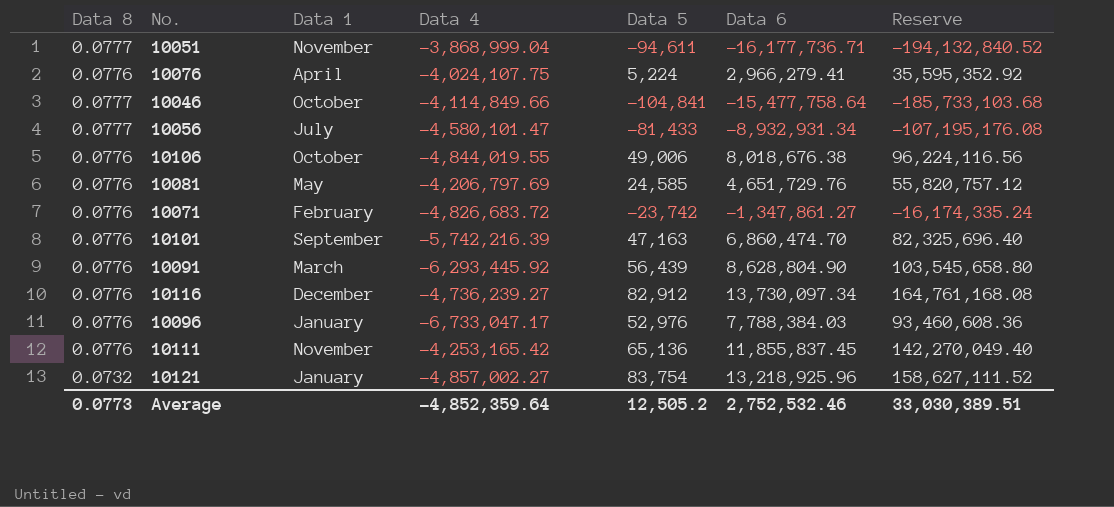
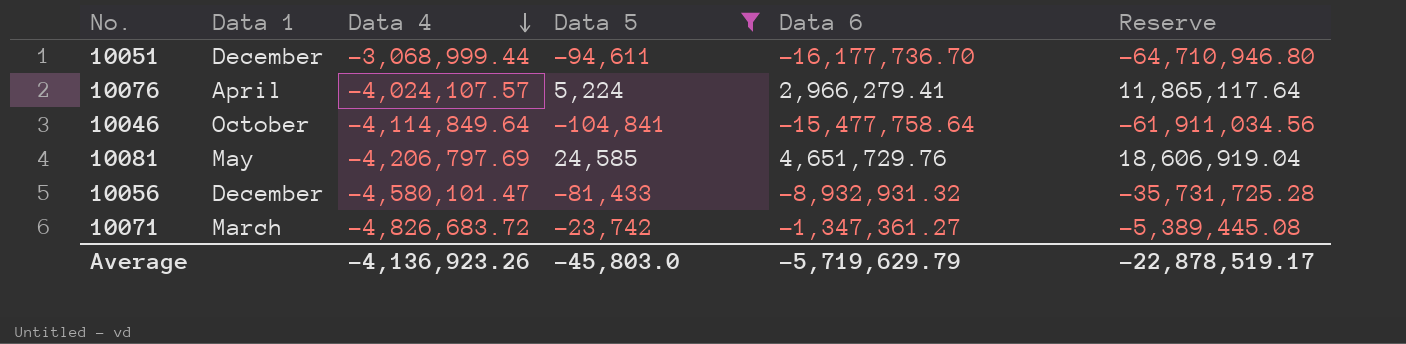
filter: none -> Data 5 <= 24,585
row order: none -> Data 4 descending
column Data 8 | position: 1 -> none
column Reserve | formula: [Data 6] * 12 -> [Data 6] * 4
10051 | Data 1: November -> December
10051 | Data 4: -3,868,999.04 -> -3,068,999.44
10051 | Data 6: -16,177,736.71 -> -16,177,736.70
10076 | Data 4: -4,024,107.75 -> -4,024,107.57
10046 | Data 4: -4,114,849.66 -> -4,114,849.64
10056 | Data 1: July -> December
10056 | Data 6: -8,932,931.34 -> -8,932,931.32
10071 | Data 1: February -> March
10071 | Data 6: -1,347,861.27 -> -1,347,361.27
Average | Data 4: -4,852,359.64 -> -4,136,923.26
Average | Data 5: 12,505.2 -> -45,803.0
Average | Data 6: 2,752,532.46 -> -5,719,629.79
Average | Reserve: 33,030,389.51 -> -22,878,519.17

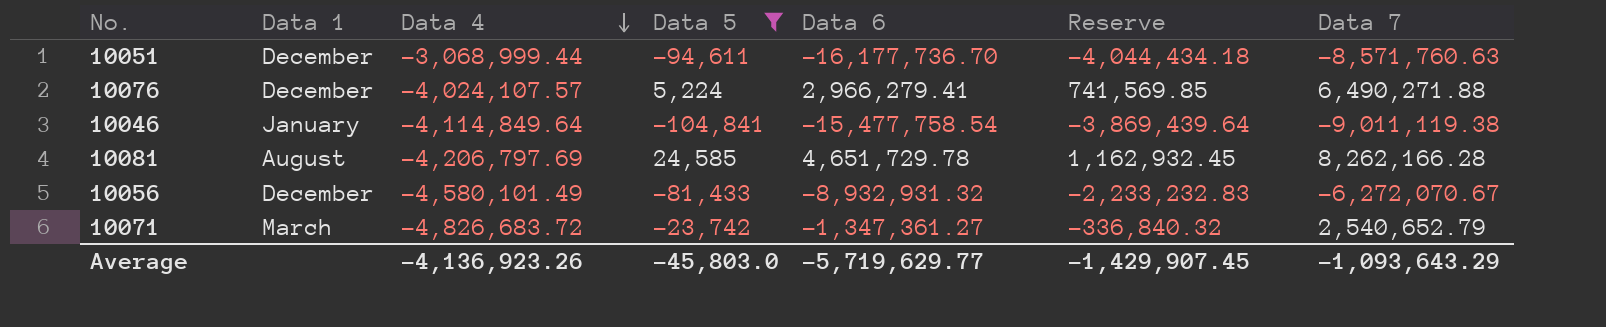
column Reserve | formula: [Data 6] * 4 -> [Data 6] * 0.25
column Data 7 | position: none -> 7
10076 | Data 1: April -> December
10046 | Data 1: October -> January
10046 | Data 6: -15,477,758.64 -> -15,477,758.54
10081 | Data 1: May -> August
10081 | Data 6: 4,651,729.76 -> 4,651,729.78
10056 | Data 4: -4,580,101.47 -> -4,580,101.49
Average | Data 6: -5,719,629.79 -> -5,719,629.77
Average | Reserve: -22,878,519.17 -> -1,429,907.45

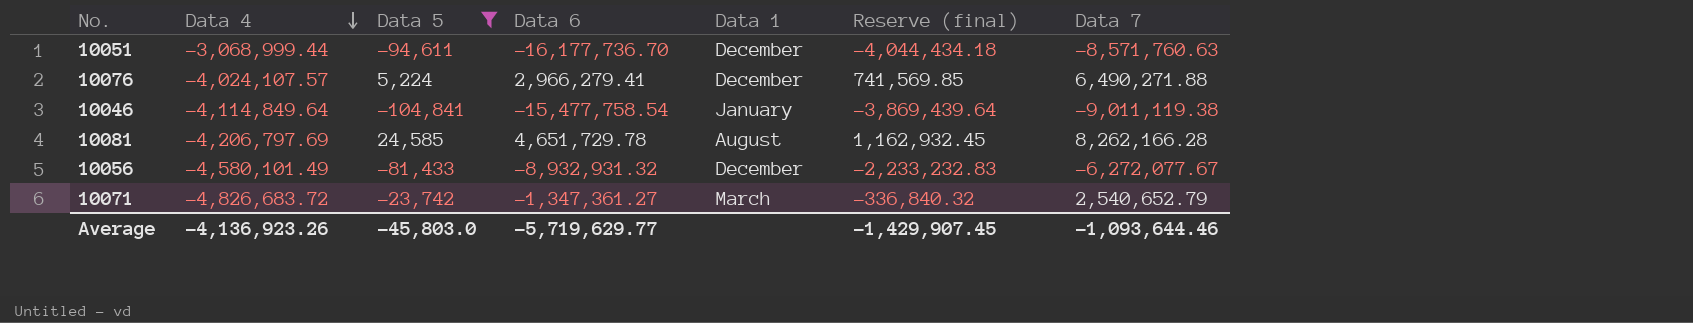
column Data 1 | position: 2 -> 5
column name: Reserve -> Reserve (final)
10056 | Data 7: -6,272,070.67 -> -6,272,077.67
Average | Data 7: -1,093,643.29 -> -1,093,644.46

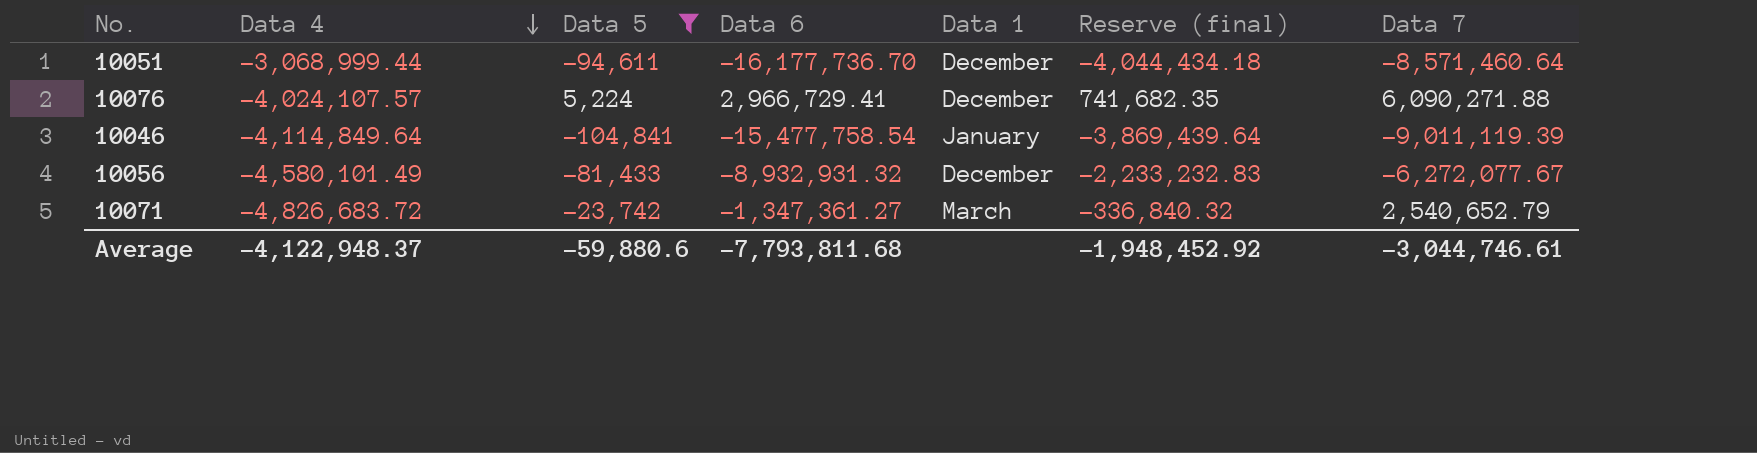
row 10081: -4,206,797.69 | 24,585 | 4,651,729.78 | August | 1,162,932.45 | 8,262,166.28 -> none
10051 | Data 7: -8,571,760.63 -> -8,571,460.64
10076 | Data 6: 2,966,279.41 -> 2,966,729.41
10076 | Reserve (final): 741,569.85 -> 741,682.35
10076 | Data 7: 6,490,271.88 -> 6,090,271.88
10046 | Data 7: -9,011,119.38 -> -9,011,119.39
Average | Data 4: -4,136,923.26 -> -4,122,948.37
Average | Data 5: -45,803.0 -> -59,880.6
Average | Data 6: -5,719,629.77 -> -7,793,811.68
Average | Reserve (final): -1,429,907.45 -> -1,948,452.92
Average | Data 7: -1,093,644.46 -> -3,044,746.61

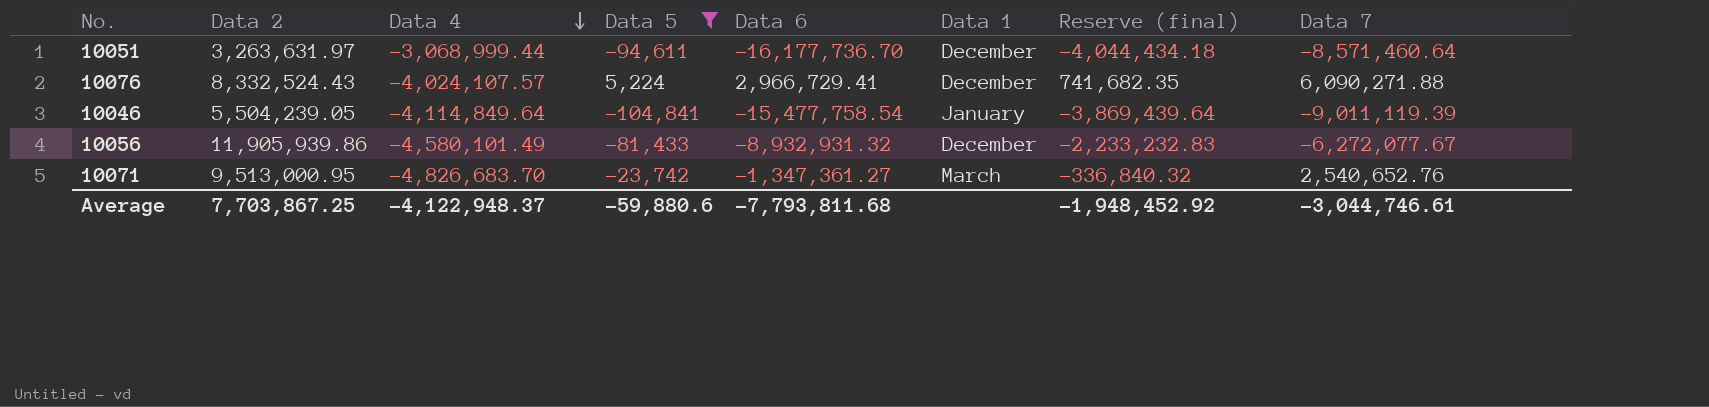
column Data 2 | position: none -> 2
10071 | Data 4: -4,826,683.72 -> -4,826,683.70
10071 | Data 7: 2,540,652.79 -> 2,540,652.76

